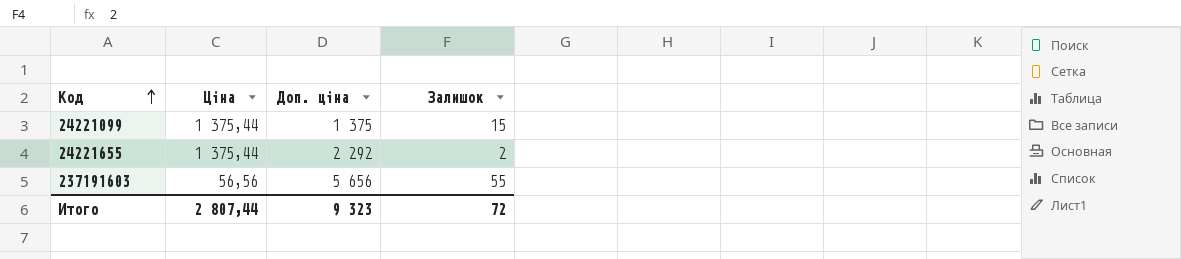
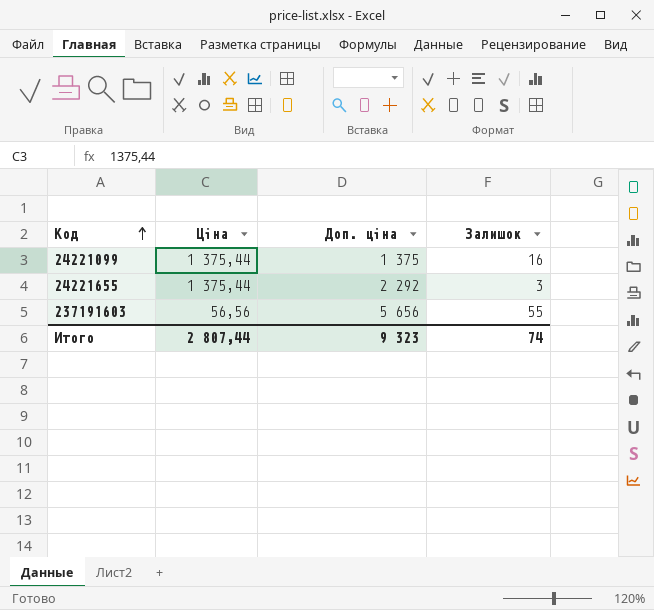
24221099 | Залишок: 15 -> 16
24221655 | Залишок: 2 -> 3
Итого | Залишок: 72 -> 74

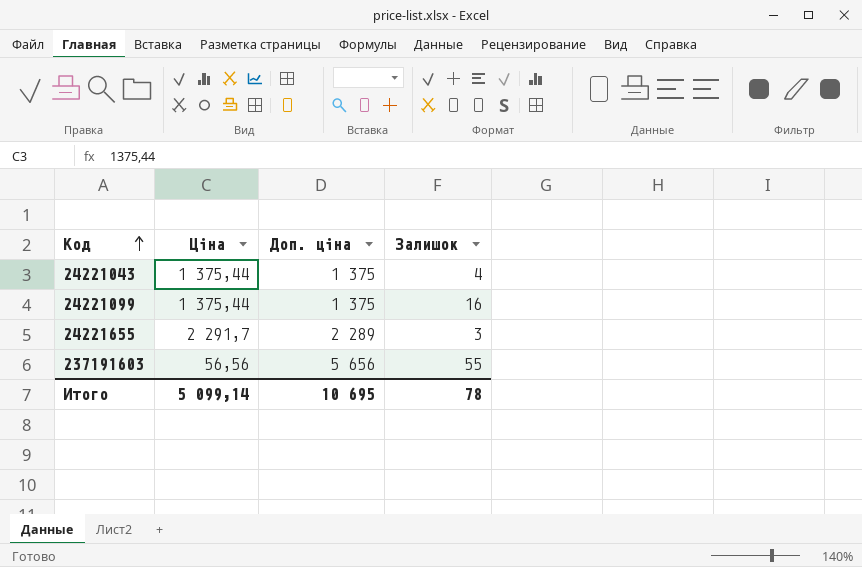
row 24221043: none -> 1 375,44 | 1 375 | 4
24221655 | Ціна: 1 375,44 -> 2 291,7
24221655 | Доп. ціна: 2 292 -> 2 289
Итого | Ціна: 2 807,44 -> 5 099,14
Итого | Доп. ціна: 9 323 -> 10 695
Итого | Залишок: 74 -> 78

